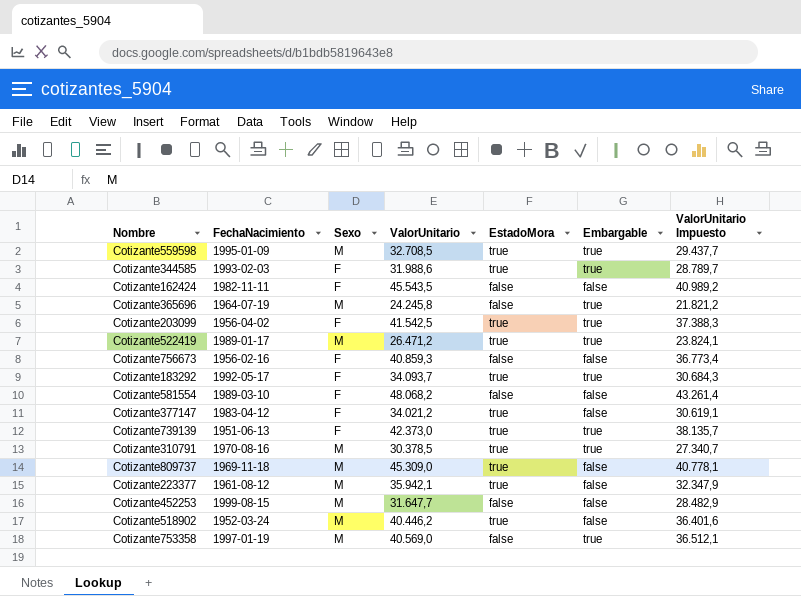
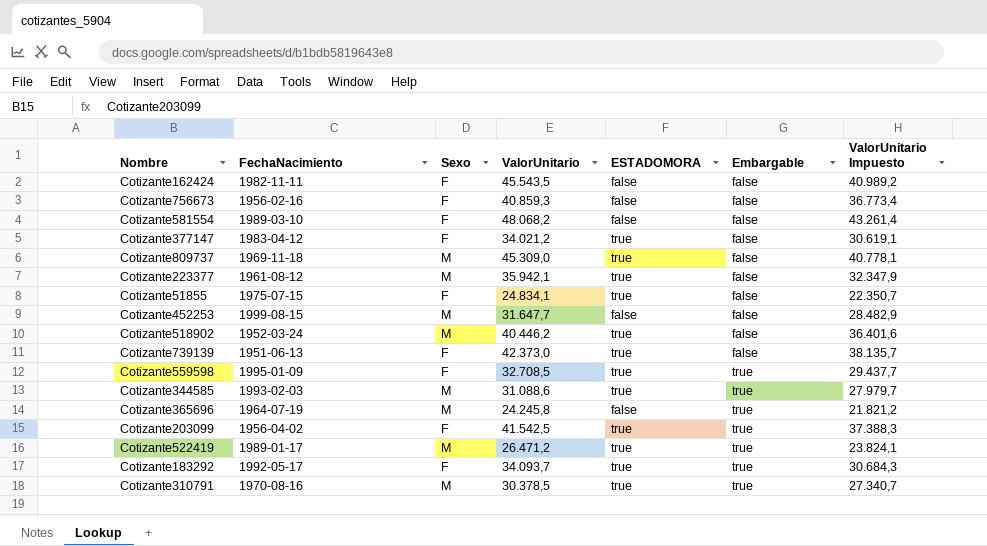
row order: none -> Embargable ascending
column name: EstadoMora -> ESTADOMORA
row Cotizante753358: 1997-01-19 | M | 40.569,0 | false | true | 36.512,1 -> none
row Cotizante51855: none -> 1975-07-15 | F | 24.834,1 | true | false | 22.350,7
Cotizante739139 | Embargable: true -> false
Cotizante559598 | Sexo: M -> F
Cotizante344585 | Sexo: F -> M
Cotizante344585 | ValorUnitario: 31.988,6 -> 31.088,6
Cotizante344585 | ValorUnitario Impuesto: 28.789,7 -> 27.979,7

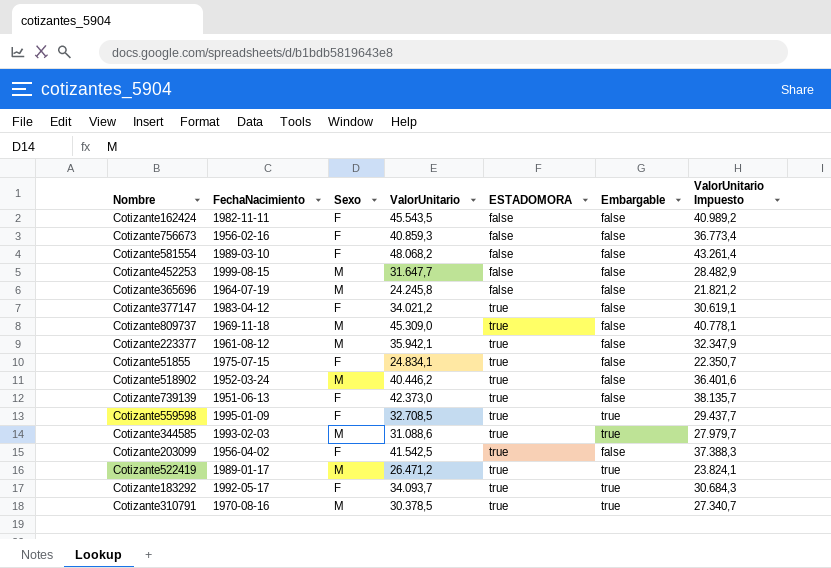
row order: Embargable ascending -> ESTADOMORA ascending
Cotizante365696 | Embargable: true -> false
Cotizante203099 | Embargable: true -> false

